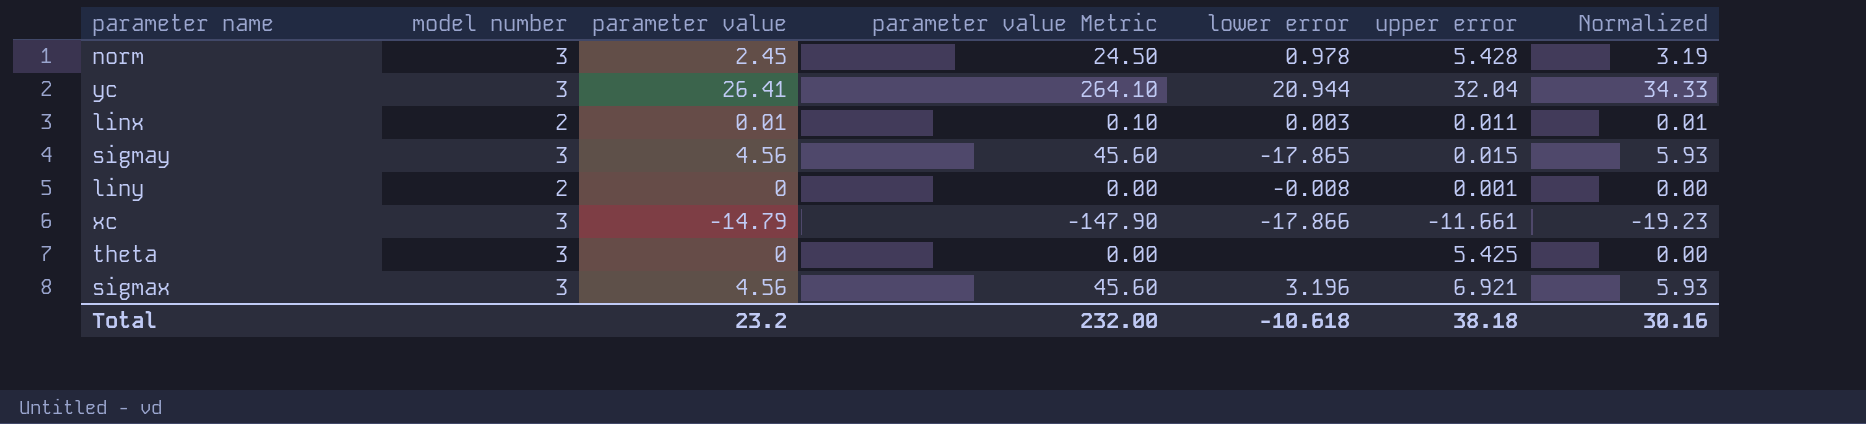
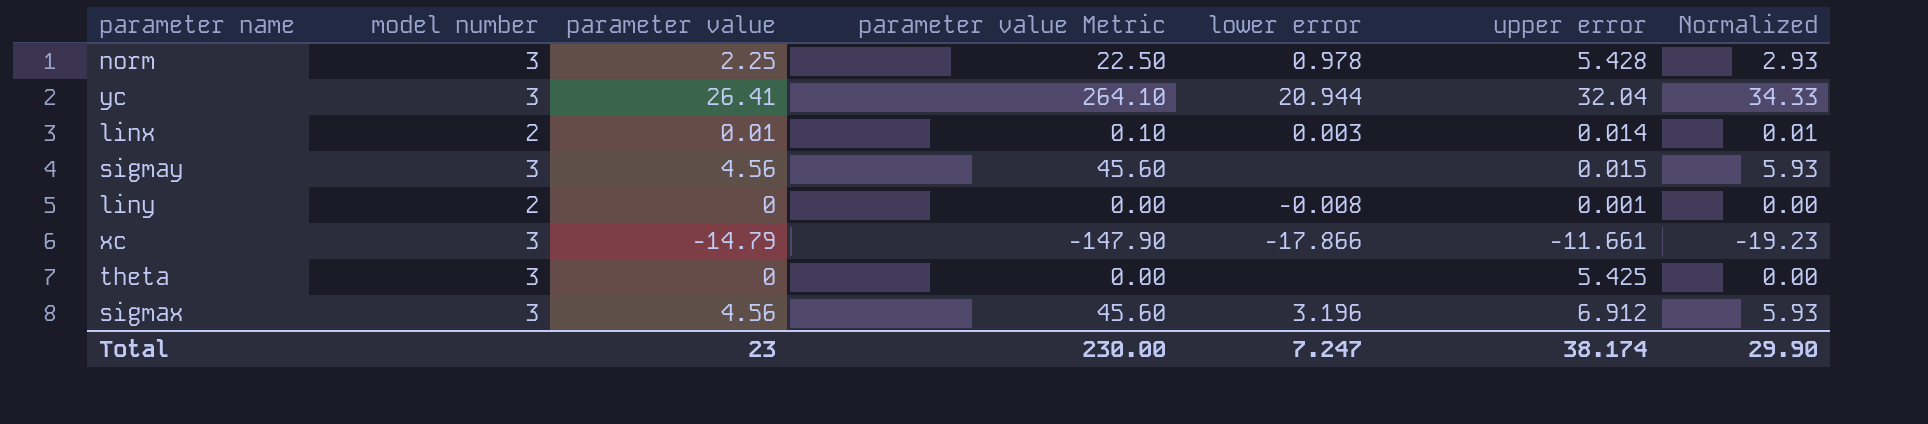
norm | parameter value: 2.45 -> 2.25
norm | parameter value Metric: 24.50 -> 22.50
norm | Normalized: 3.19 -> 2.93
linx | upper error: 0.011 -> 0.014
sigmay | lower error: -17.865 -> none
sigmax | upper error: 6.921 -> 6.912
Total | parameter value: 23.2 -> 23
Total | parameter value Metric: 232.00 -> 230.00
Total | lower error: -10.618 -> 7.247
Total | upper error: 38.18 -> 38.174
Total | Normalized: 30.16 -> 29.90

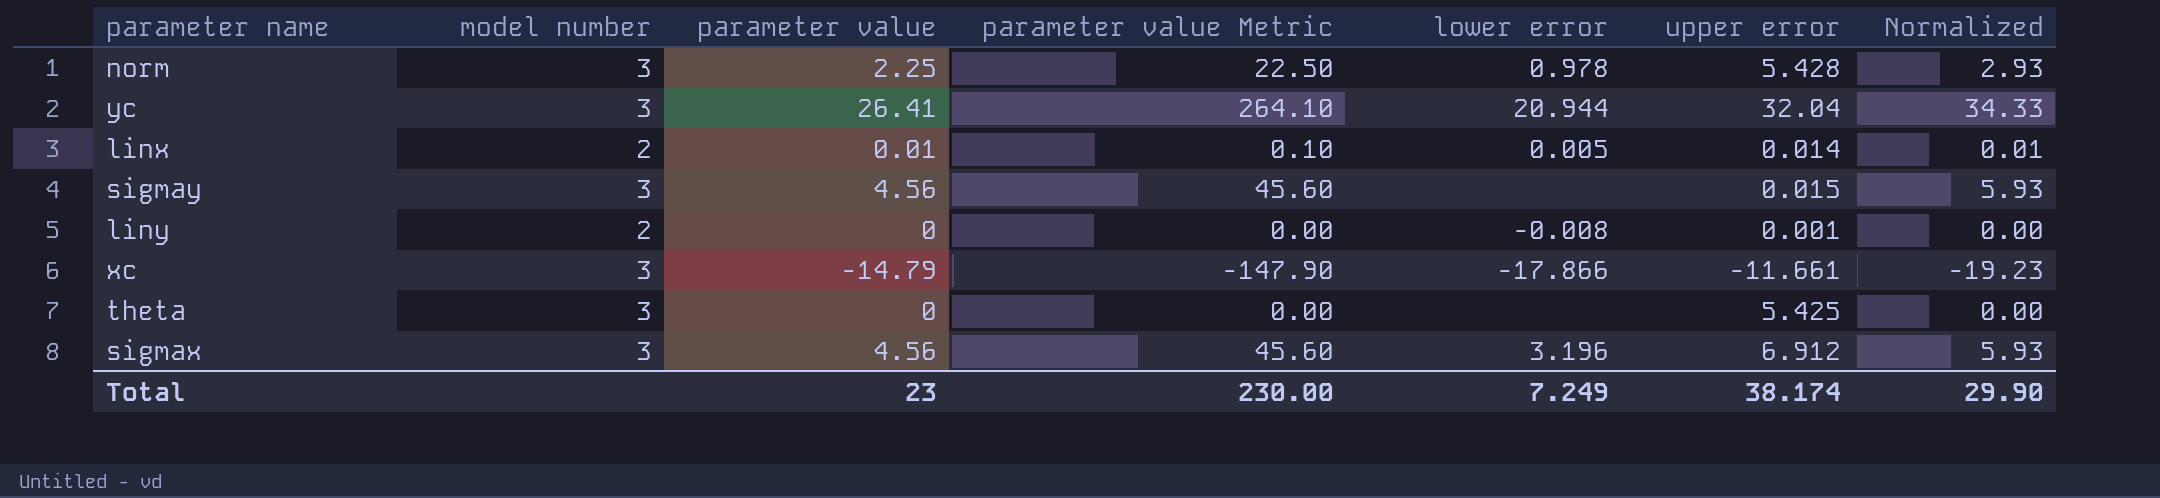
linx | lower error: 0.003 -> 0.005
Total | lower error: 7.247 -> 7.249

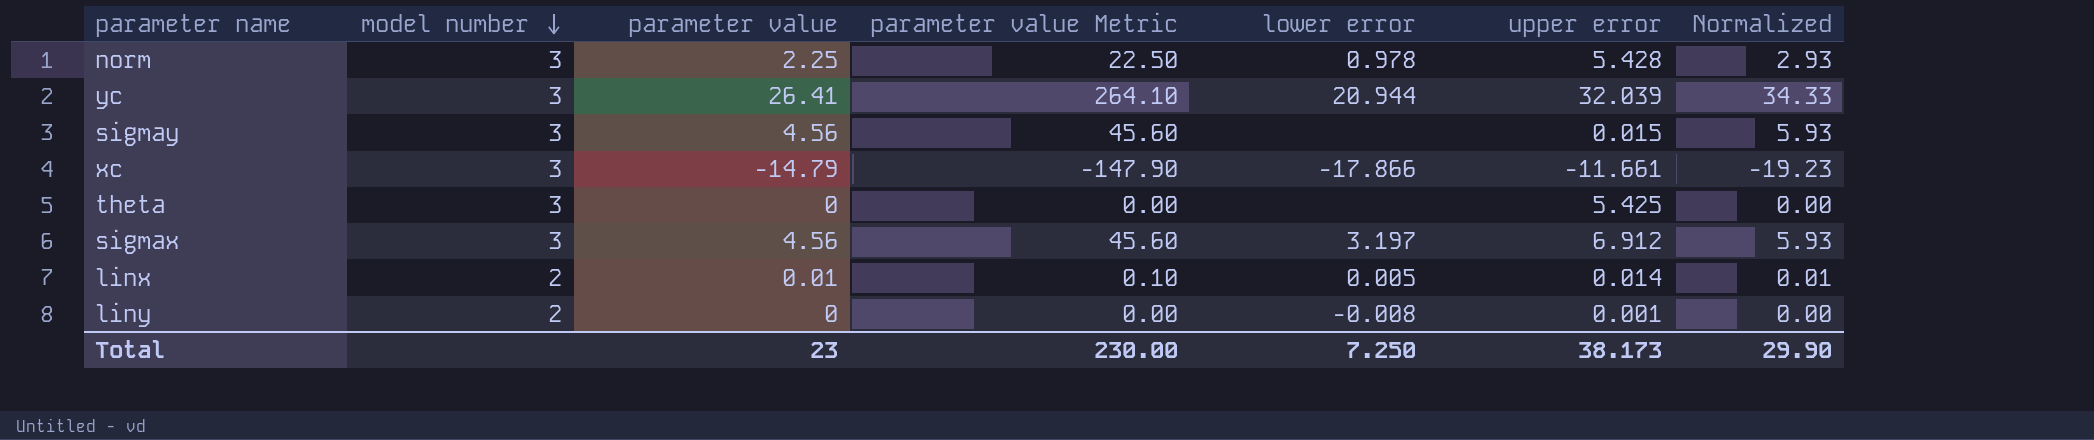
row order: none -> model number descending
yc | upper error: 32.04 -> 32.039
sigmax | lower error: 3.196 -> 3.197
Total | lower error: 7.249 -> 7.250
Total | upper error: 38.174 -> 38.173

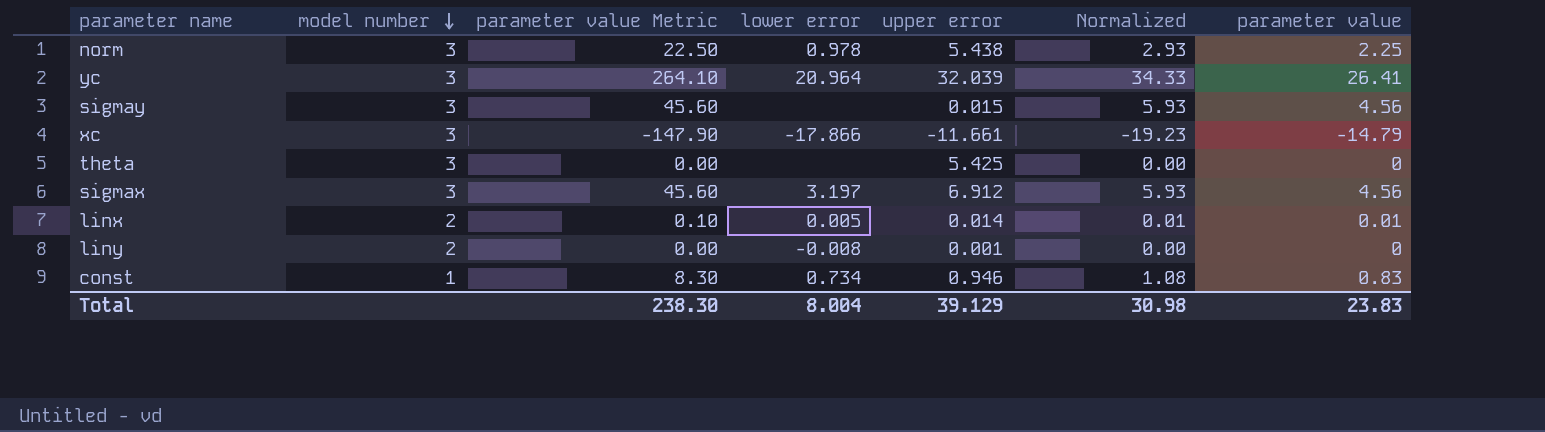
column parameter value | position: 3 -> 7
norm | upper error: 5.428 -> 5.438
yc | lower error: 20.944 -> 20.964
row const: none -> 1 | 8.30 | 0.734 | 0.946 | 1.08 | 0.83
Total | parameter value Metric: 230.00 -> 238.30
Total | lower error: 7.250 -> 8.004
Total | upper error: 38.173 -> 39.129
Total | Normalized: 29.90 -> 30.98
Total | parameter value: 23 -> 23.83

